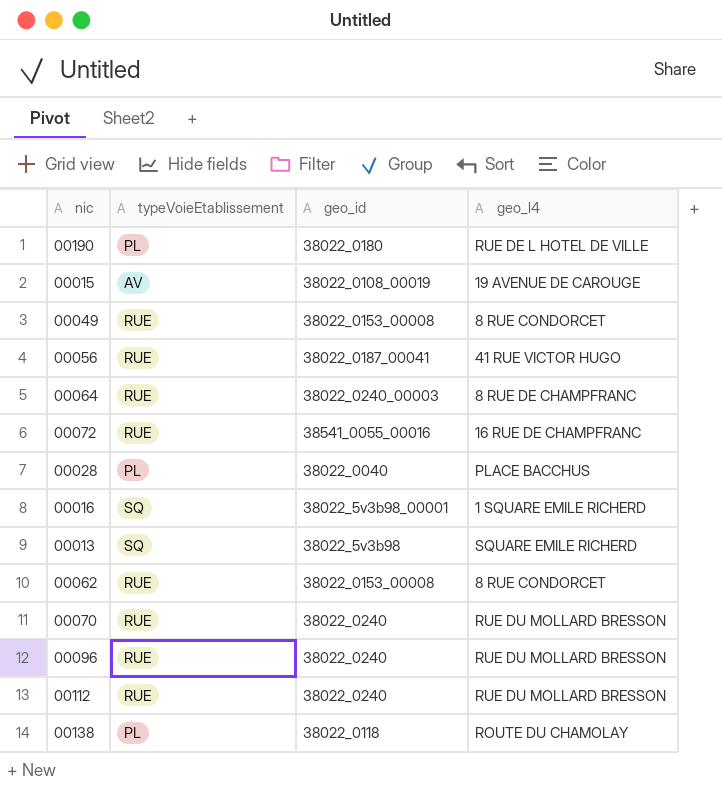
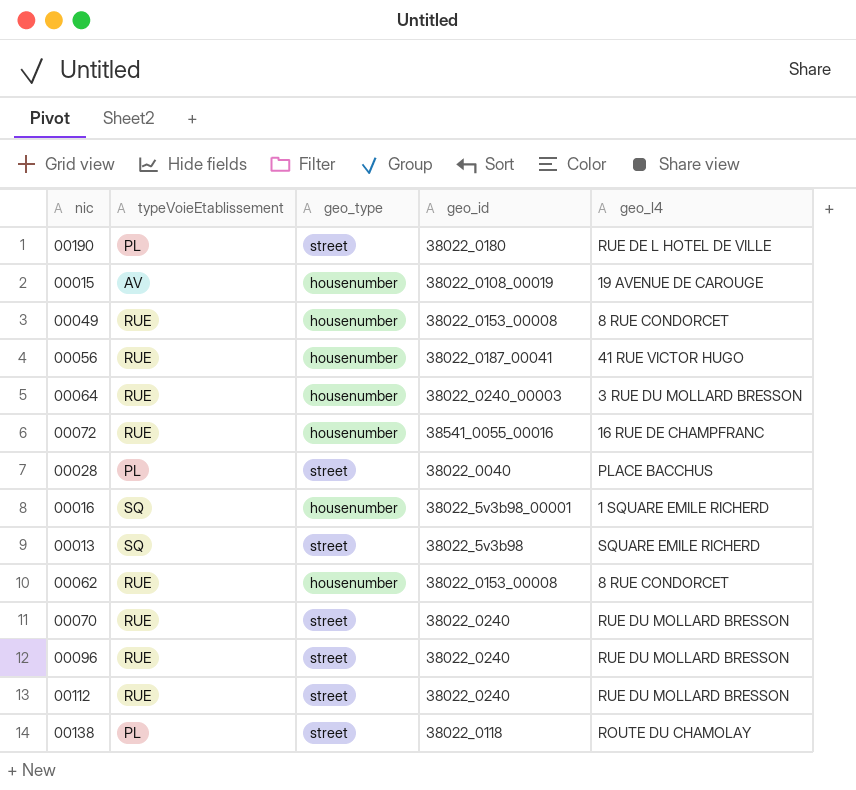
column geo_type | position: none -> 3
00064 | geo_l4: 8 RUE DE CHAMPFRANC -> 3 RUE DU MOLLARD BRESSON

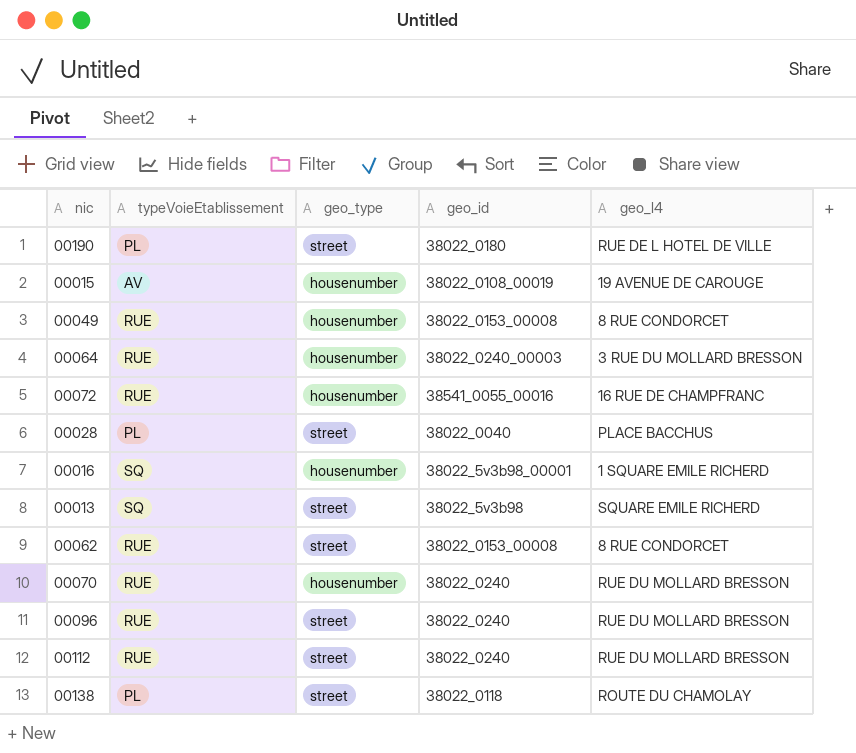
row 00056: RUE | housenumber | 38022_0187_00041 | 41 RUE VICTOR HUGO -> none
00062 | geo_type: housenumber -> street
00070 | geo_type: street -> housenumber

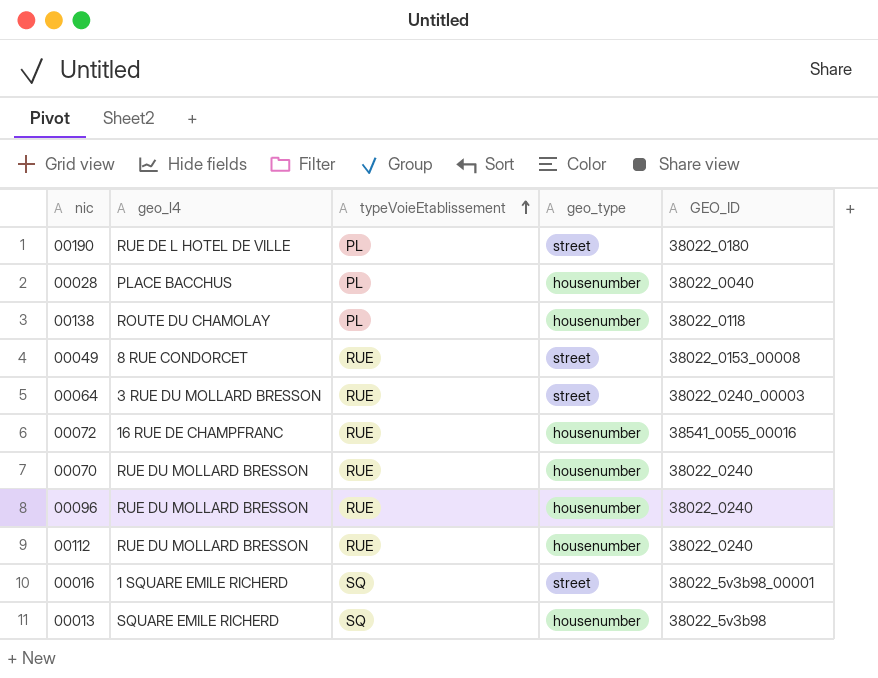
row order: none -> typeVoieEtablissement ascending
column geo_l4 | position: 5 -> 2
column name: geo_id -> GEO_ID
row 00015: AV | housenumber | 38022_0108_00019 | 19 AVENUE DE CAROUGE -> none
row 00062: RUE | street | 38022_0153_00008 | 8 RUE CONDORCET -> none
00028 | geo_type: street -> housenumber
00138 | geo_type: street -> housenumber
00049 | geo_type: housenumber -> street
00064 | geo_type: housenumber -> street
00096 | geo_type: street -> housenumber
00112 | geo_type: street -> housenumber
00016 | geo_type: housenumber -> street
00013 | geo_type: street -> housenumber

